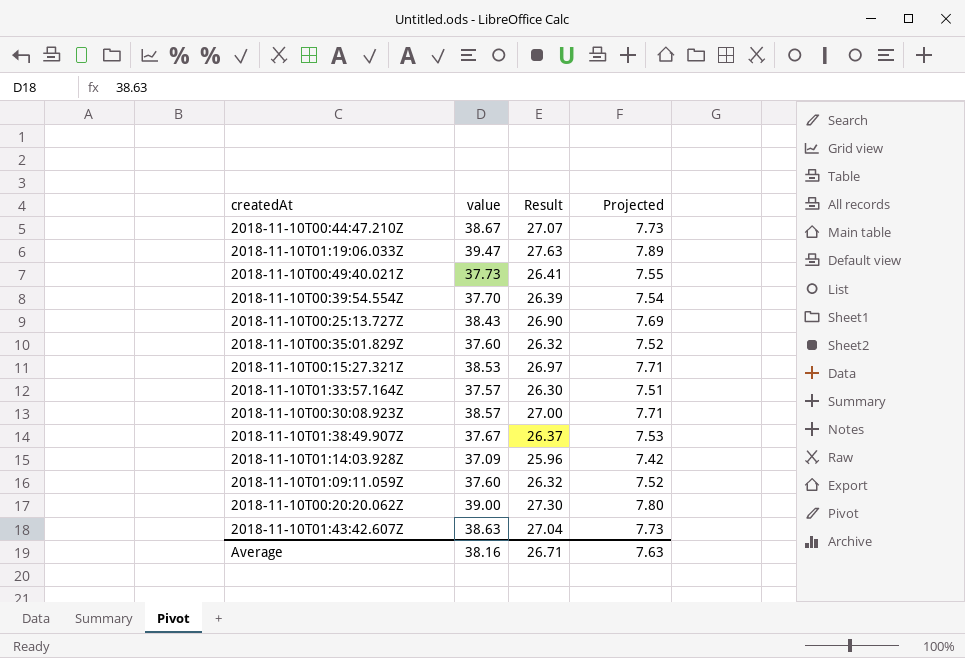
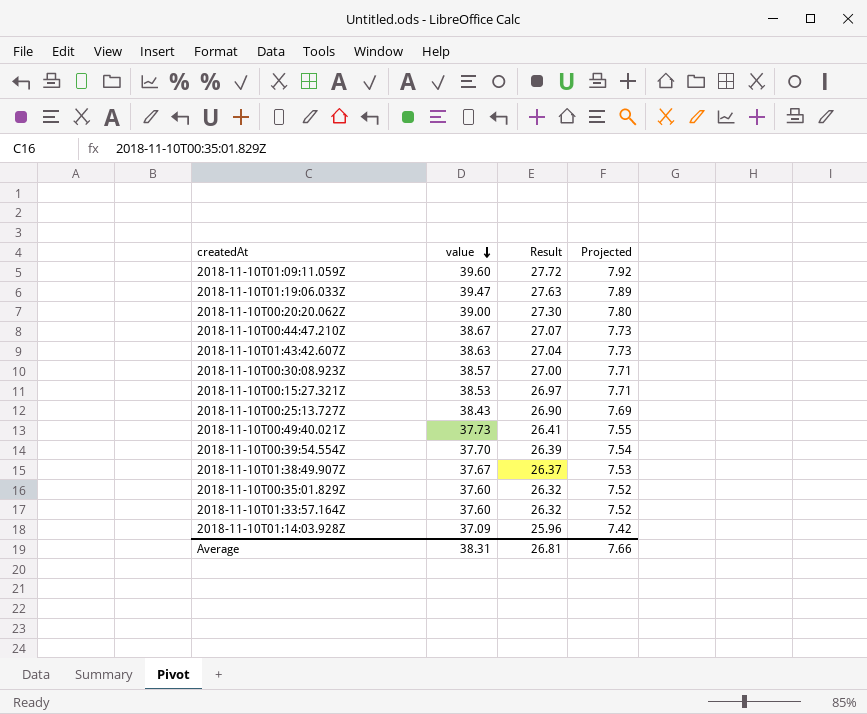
row order: none -> value descending
2018-11-10T01:09:11.059Z | value: 37.60 -> 39.60
2018-11-10T01:09:11.059Z | Result: 26.32 -> 27.72
2018-11-10T01:09:11.059Z | Projected: 7.52 -> 7.92
2018-11-10T01:33:57.164Z | value: 37.57 -> 37.60
2018-11-10T01:33:57.164Z | Result: 26.30 -> 26.32
2018-11-10T01:33:57.164Z | Projected: 7.51 -> 7.52
Average | value: 38.16 -> 38.31
Average | Result: 26.71 -> 26.81
Average | Projected: 7.63 -> 7.66

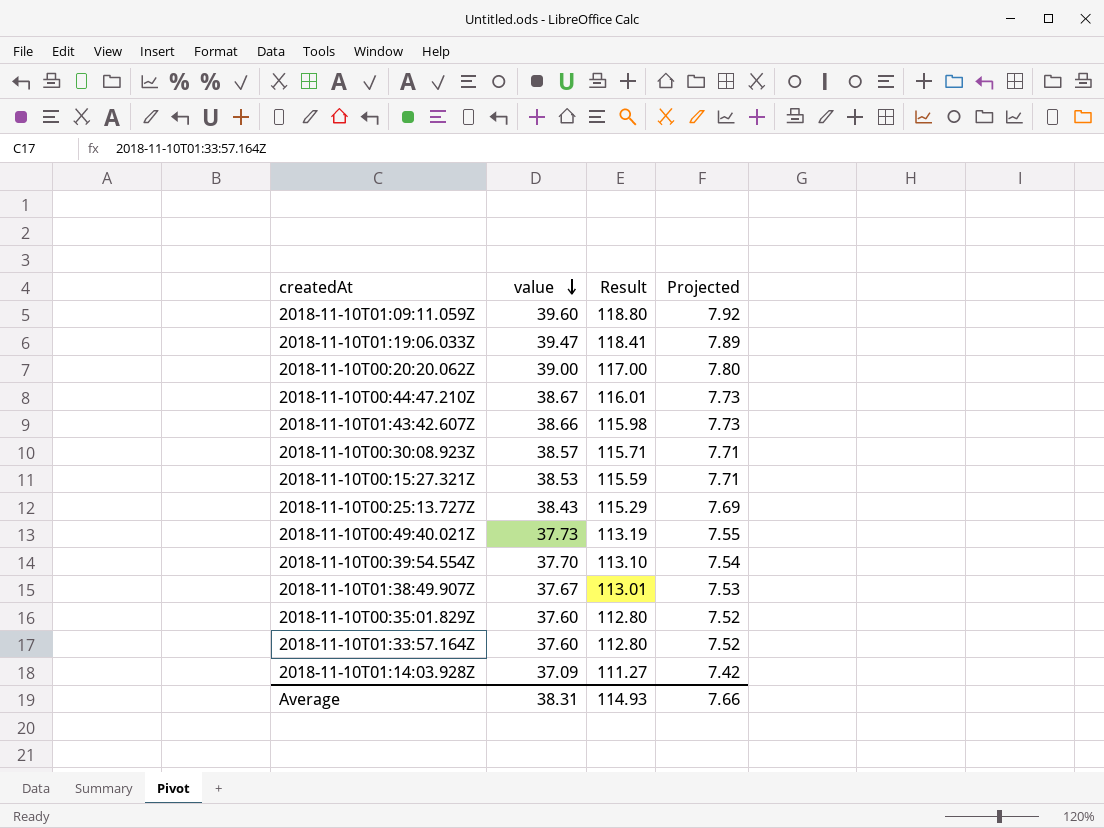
column Result | formula: [value] * 0.7 -> [value] * 3
2018-11-10T01:43:42.607Z | value: 38.63 -> 38.66
Average | Result: 26.81 -> 114.93

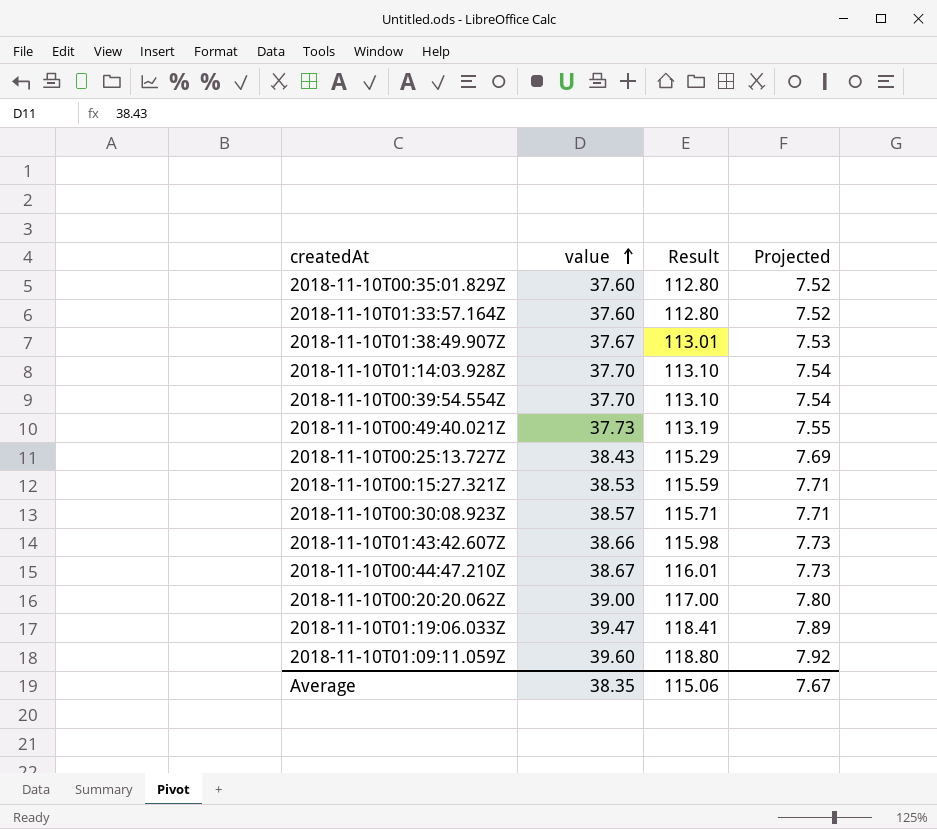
row order: value descending -> value ascending
2018-11-10T01:14:03.928Z | value: 37.09 -> 37.70
2018-11-10T01:14:03.928Z | Result: 111.27 -> 113.10
2018-11-10T01:14:03.928Z | Projected: 7.42 -> 7.54
Average | value: 38.31 -> 38.35
Average | Result: 114.93 -> 115.06
Average | Projected: 7.66 -> 7.67

